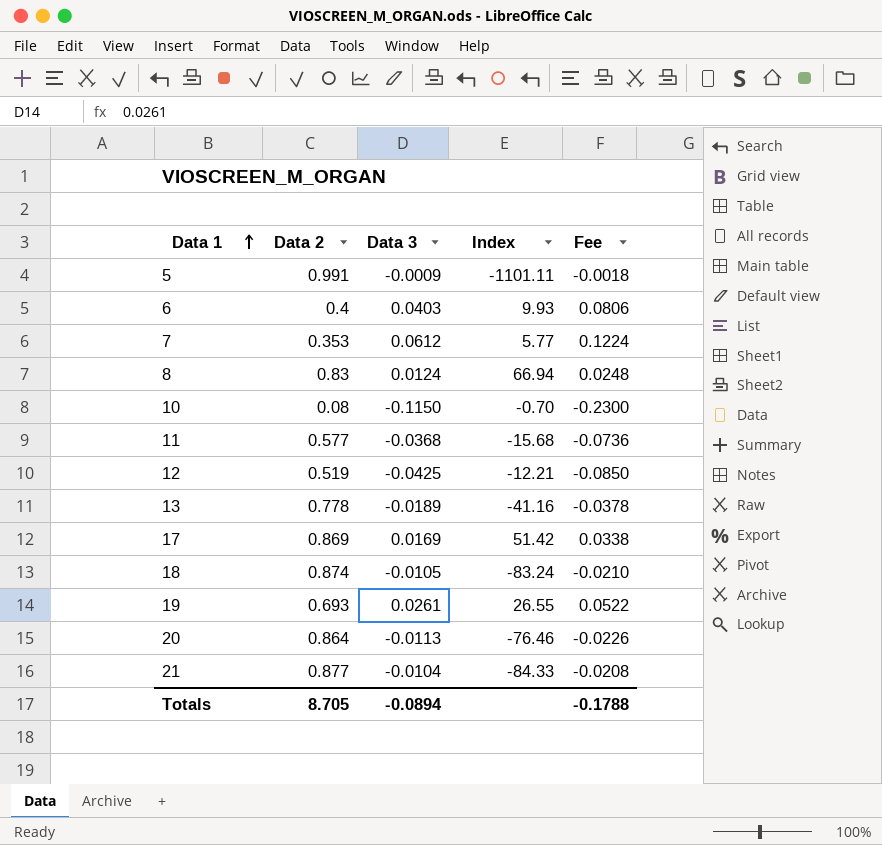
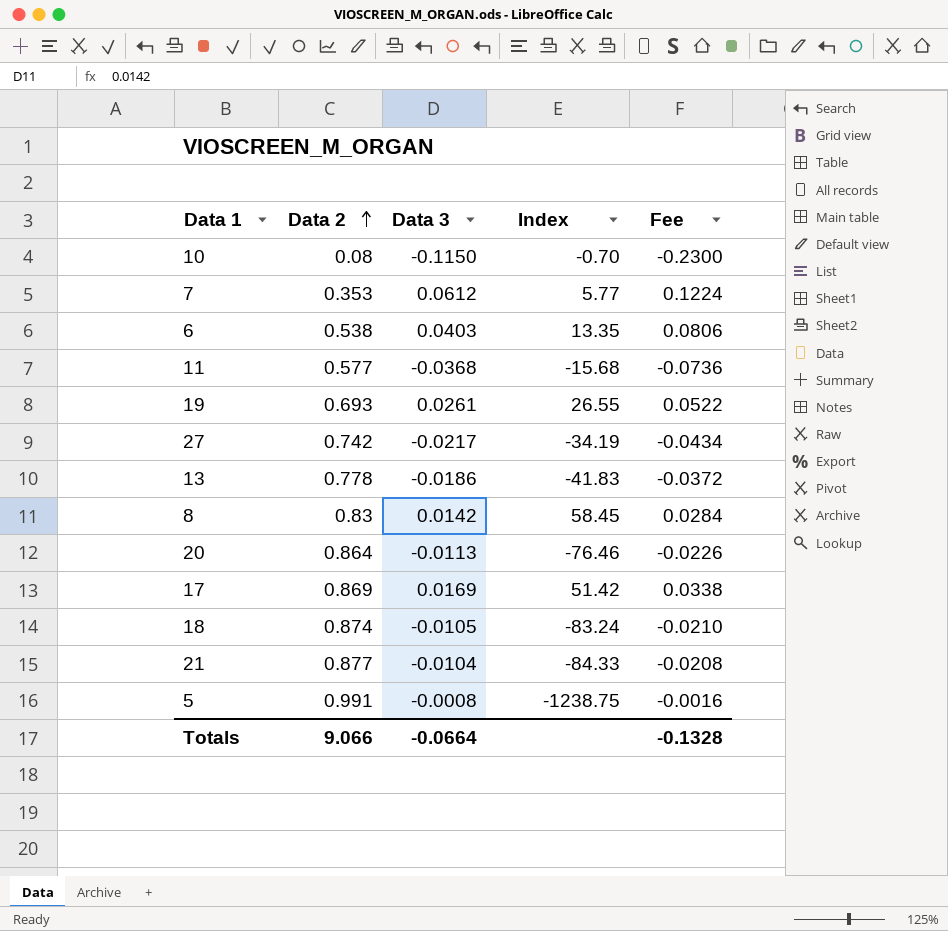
row order: Data 1 ascending -> Data 2 ascending
row 12: 0.519 | -0.0425 | -12.21 | -0.0850 -> none
6 | Data 2: 0.4 -> 0.538
6 | Index: 9.93 -> 13.35
row 27: none -> 0.742 | -0.0217 | -34.19 | -0.0434
13 | Data 3: -0.0189 -> -0.0186
13 | Index: -41.16 -> -41.83
13 | Fee: -0.0378 -> -0.0372
8 | Data 3: 0.0124 -> 0.0142
8 | Index: 66.94 -> 58.45
8 | Fee: 0.0248 -> 0.0284
5 | Data 3: -0.0009 -> -0.0008
5 | Index: -1101.11 -> -1238.75
5 | Fee: -0.0018 -> -0.0016
Totals | Data 2: 8.705 -> 9.066
Totals | Data 3: -0.0894 -> -0.0664
Totals | Fee: -0.1788 -> -0.1328

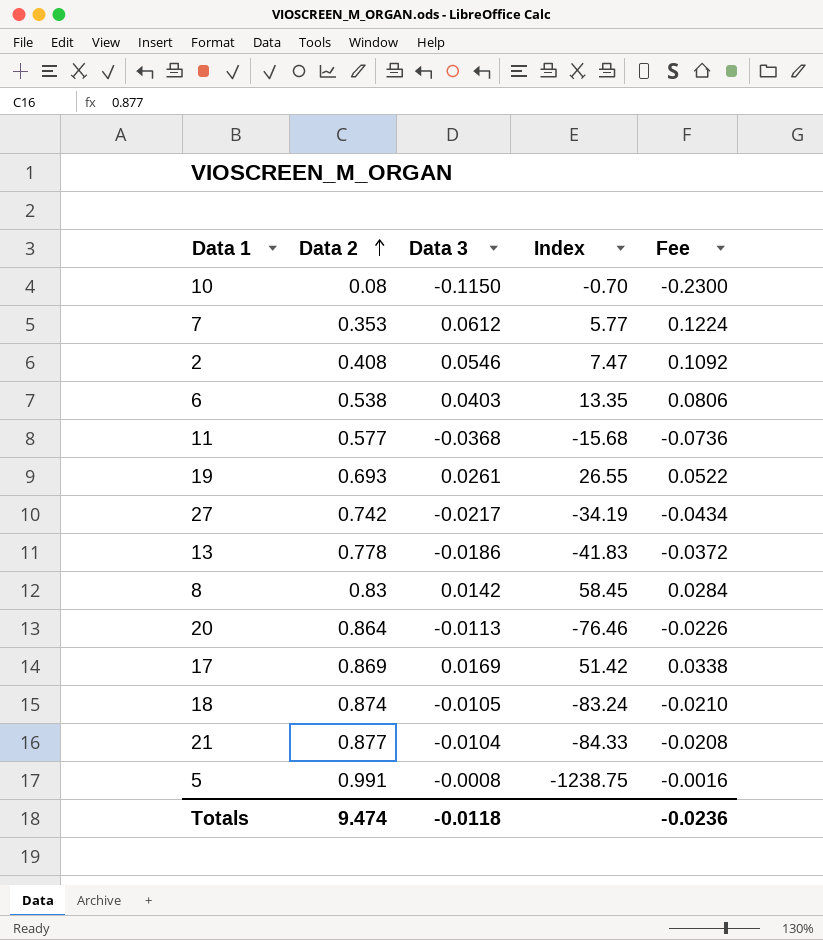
row 2: none -> 0.408 | 0.0546 | 7.47 | 0.1092
Totals | Data 2: 9.066 -> 9.474
Totals | Data 3: -0.0664 -> -0.0118
Totals | Fee: -0.1328 -> -0.0236

